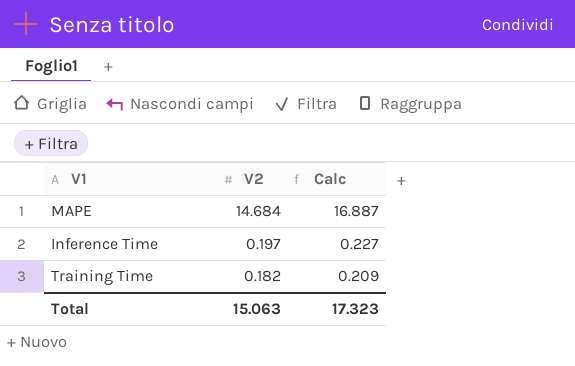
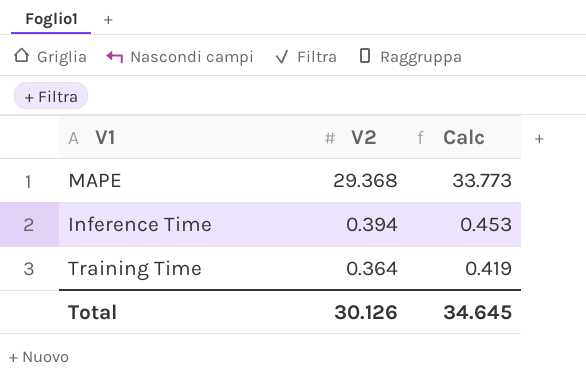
MAPE | V2: 14.684 -> 29.368
MAPE | Calc: 16.887 -> 33.773
Inference Time | V2: 0.197 -> 0.394
Inference Time | Calc: 0.227 -> 0.453
Training Time | V2: 0.182 -> 0.364
Training Time | Calc: 0.209 -> 0.419
Total | V2: 15.063 -> 30.126
Total | Calc: 17.323 -> 34.645

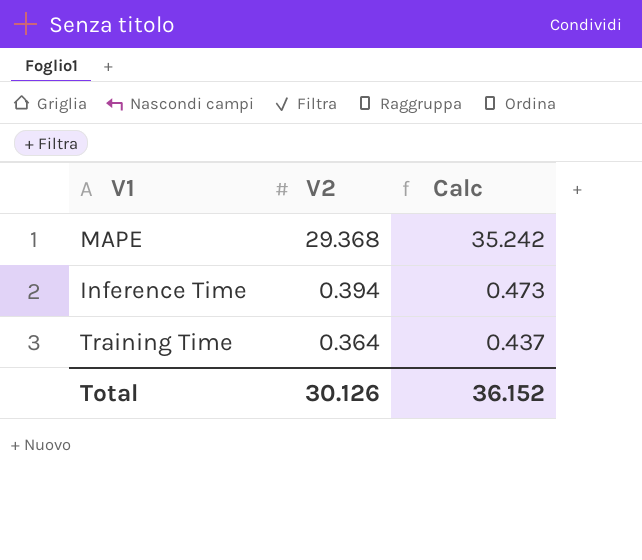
column Calc | formula: [V2] * 1.15 -> [V2] * 1.2
Total | Calc: 34.645 -> 36.152

